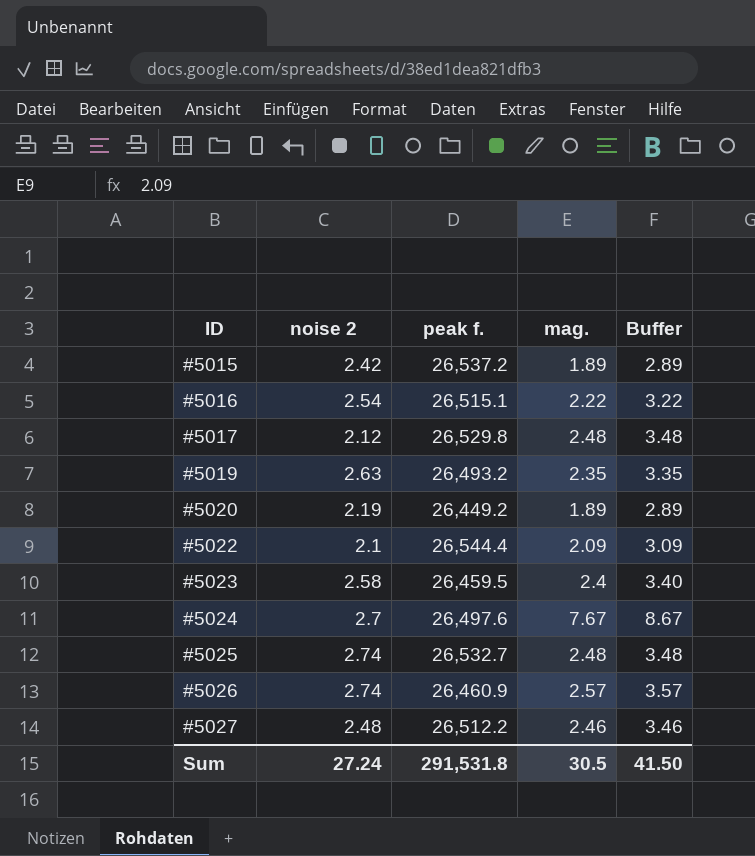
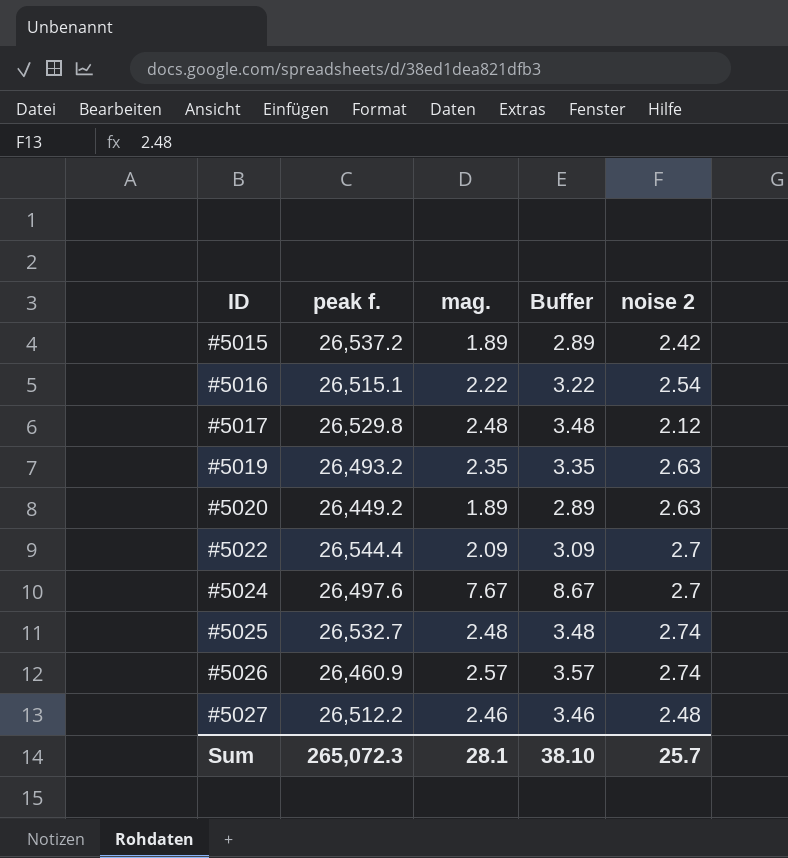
column noise 2 | position: 2 -> 5
row #5023: 2.58 | 26,459.5 | 2.4 | 3.40 -> none
#5020 | noise 2: 2.19 -> 2.63
#5022 | noise 2: 2.1 -> 2.7
Sum | peak f.: 291,531.8 -> 265,072.3
Sum | mag.: 30.5 -> 28.1
Sum | Buffer: 41.50 -> 38.10
Sum | noise 2: 27.24 -> 25.7

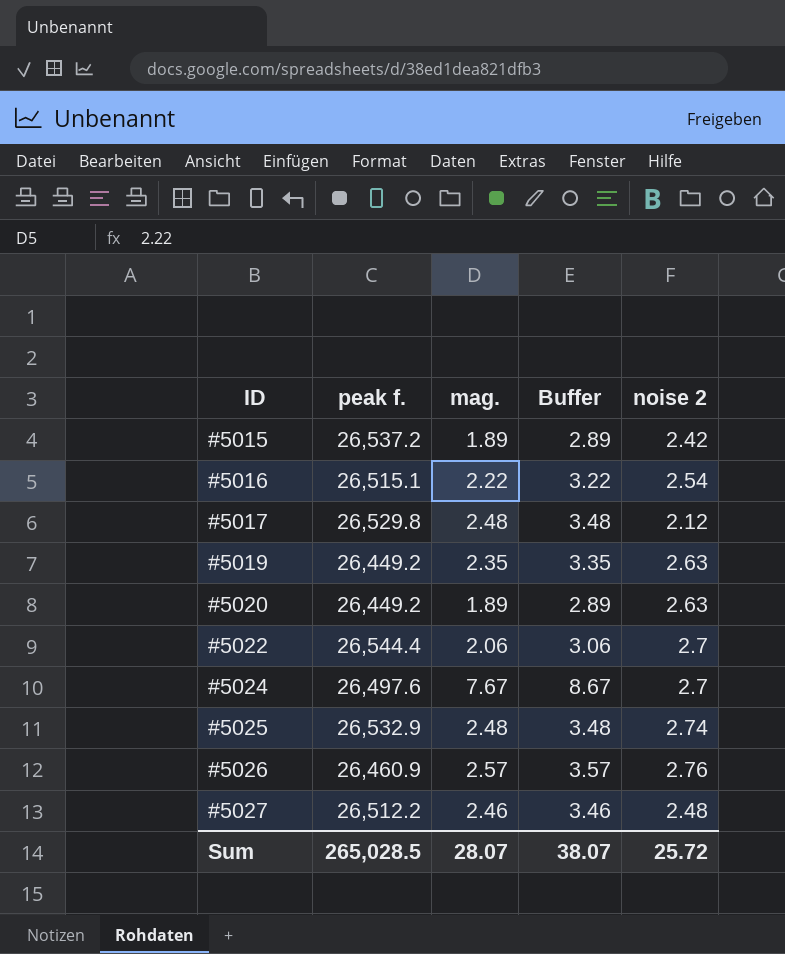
#5019 | peak f.: 26,493.2 -> 26,449.2
#5022 | mag.: 2.09 -> 2.06
#5022 | Buffer: 3.09 -> 3.06
#5025 | peak f.: 26,532.7 -> 26,532.9
#5026 | noise 2: 2.74 -> 2.76
Sum | peak f.: 265,072.3 -> 265,028.5
Sum | mag.: 28.1 -> 28.07
Sum | Buffer: 38.10 -> 38.07
Sum | noise 2: 25.7 -> 25.72

